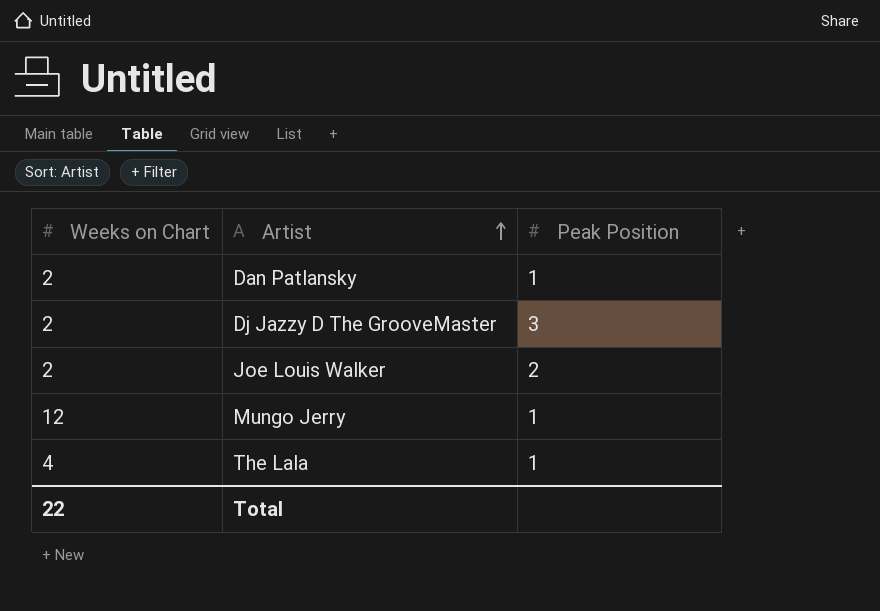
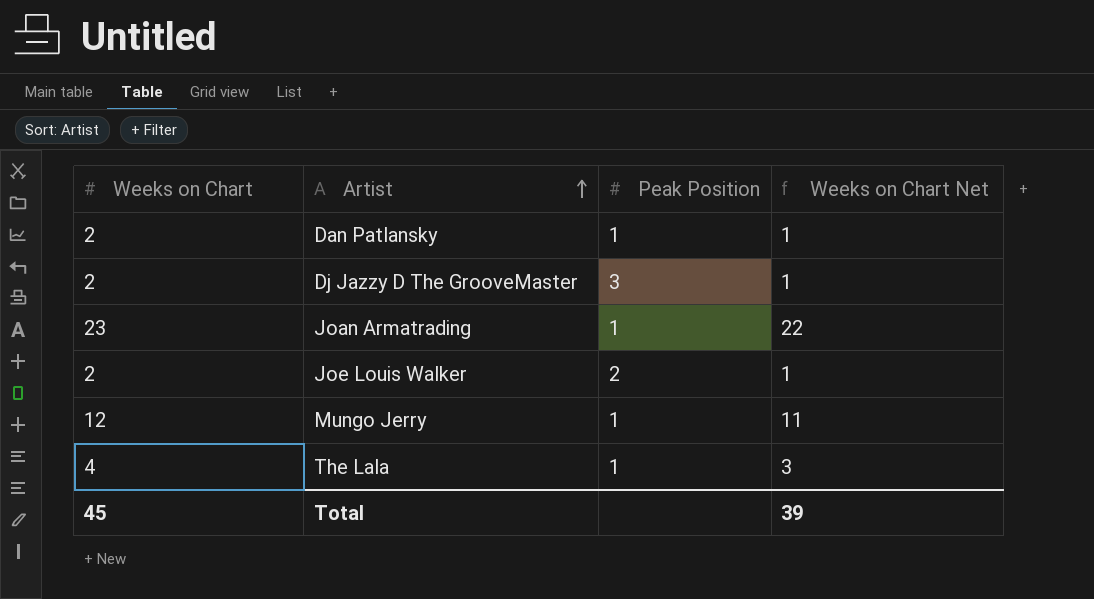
column Weeks on Chart Net | formula: none -> [Weeks on Chart] - 1
row Joan Armatrading: none -> 23 | 1 | 22
Total | Weeks on Chart: 22 -> 45

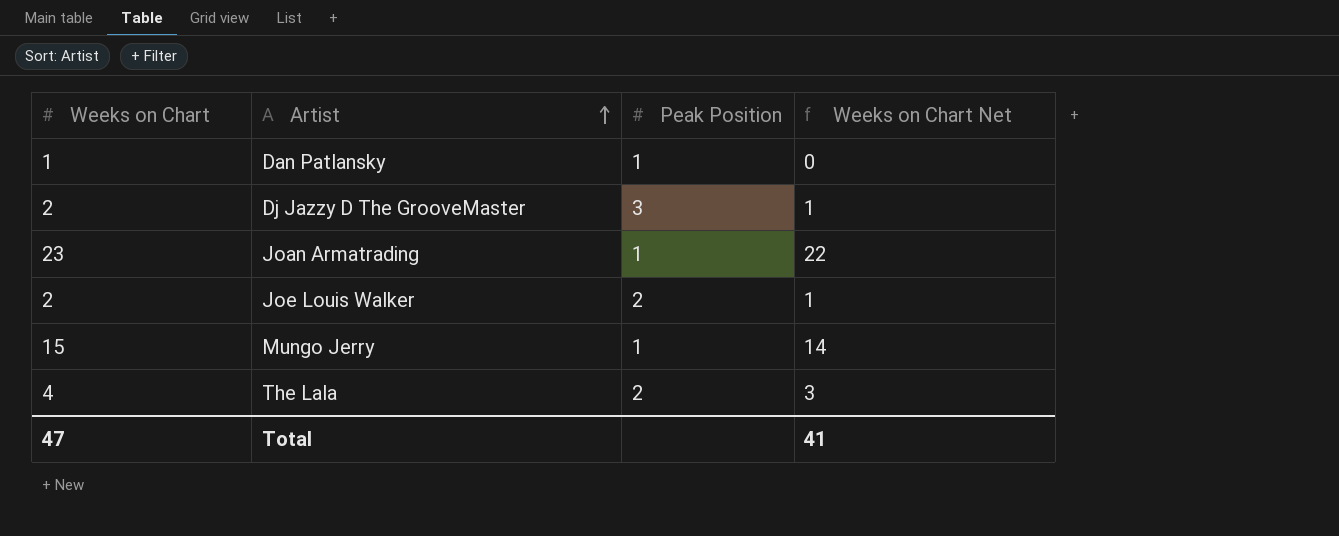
Dan Patlansky | Weeks on Chart: 2 -> 1
Dan Patlansky | Weeks on Chart Net: 1 -> 0
Mungo Jerry | Weeks on Chart: 12 -> 15
Mungo Jerry | Weeks on Chart Net: 11 -> 14
The Lala | Peak Position: 1 -> 2
Total | Weeks on Chart: 45 -> 47
Total | Weeks on Chart Net: 39 -> 41

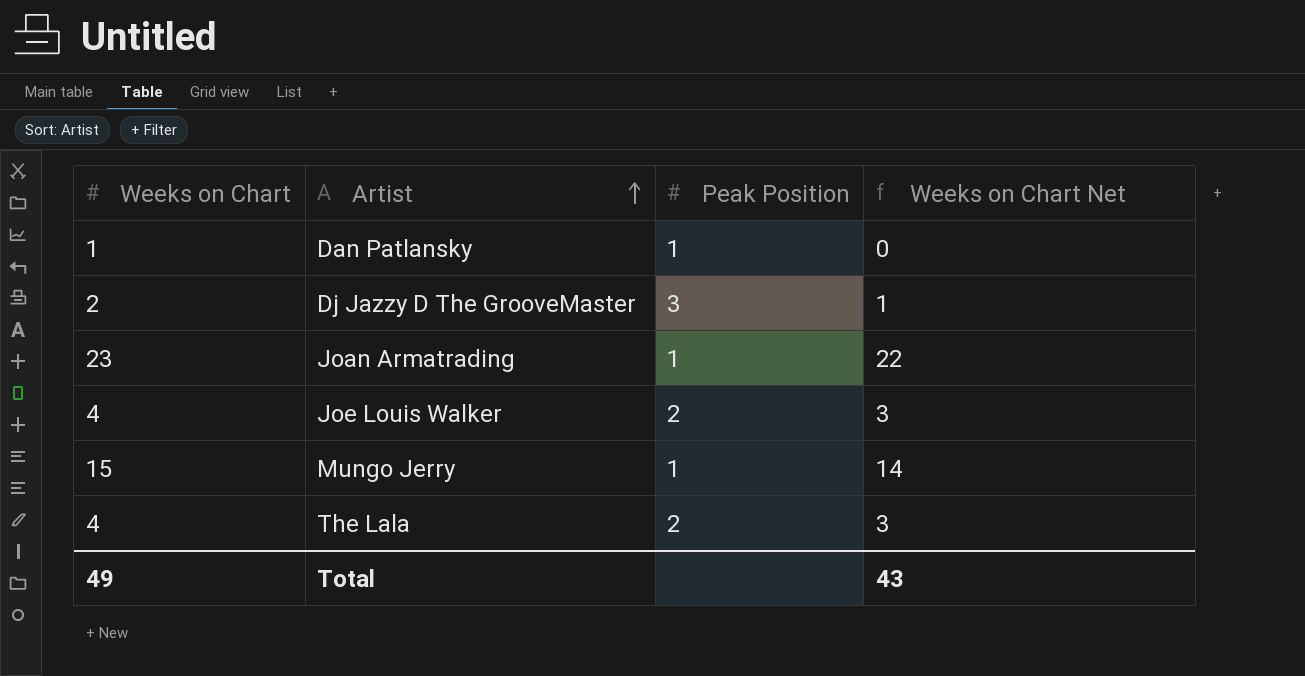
Joe Louis Walker | Weeks on Chart: 2 -> 4
Joe Louis Walker | Weeks on Chart Net: 1 -> 3
Total | Weeks on Chart: 47 -> 49
Total | Weeks on Chart Net: 41 -> 43

